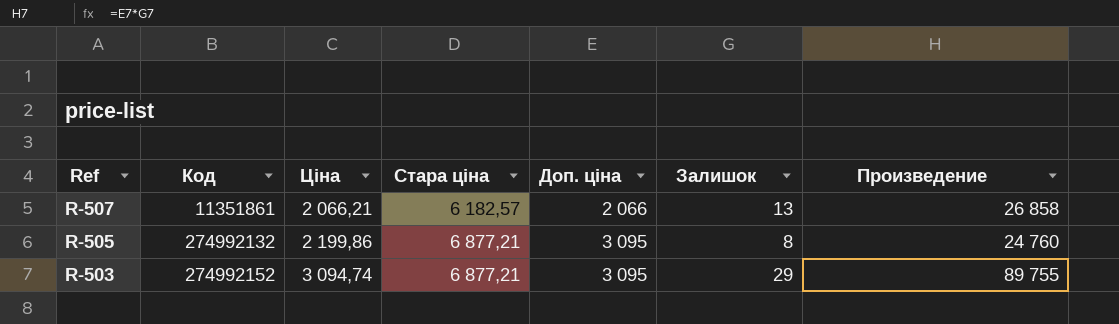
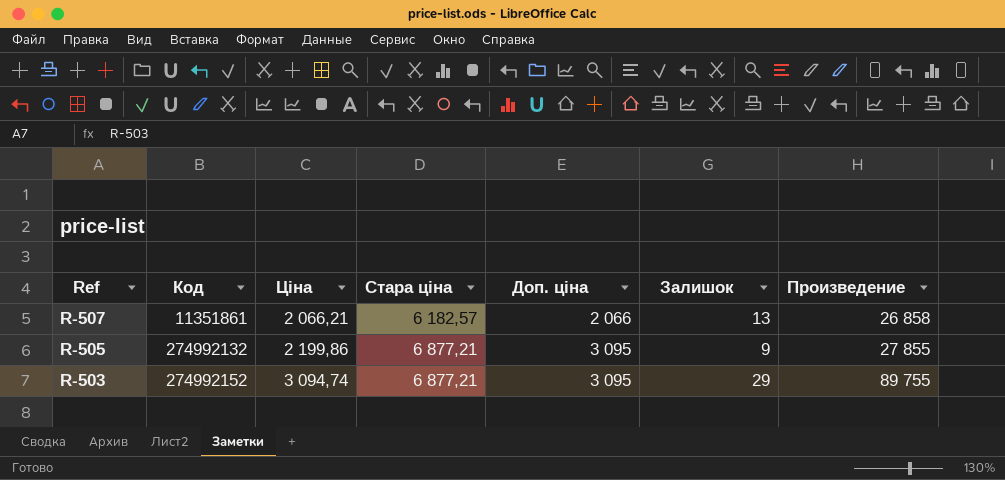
R-505 | Залишок: 8 -> 9
R-505 | Произведение: 24 760 -> 27 855

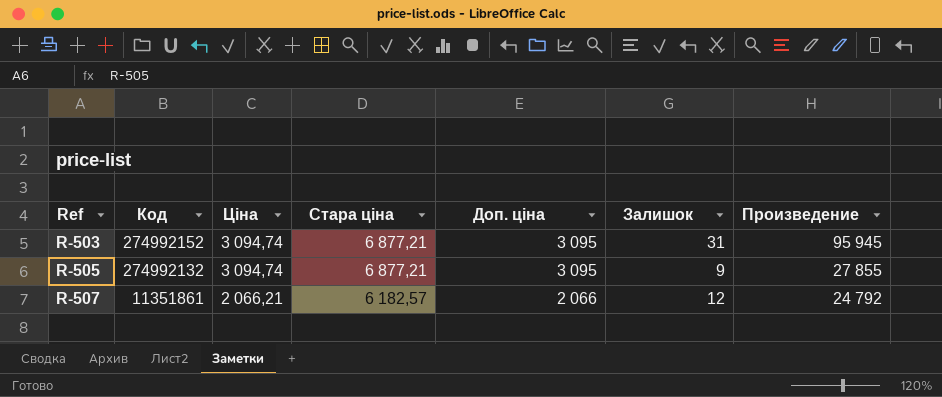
row order: Ref descending -> Ref ascending
R-503 | Залишок: 29 -> 31
R-503 | Произведение: 89 755 -> 95 945
R-505 | Ціна: 2 199,86 -> 3 094,74
R-507 | Залишок: 13 -> 12
R-507 | Произведение: 26 858 -> 24 792

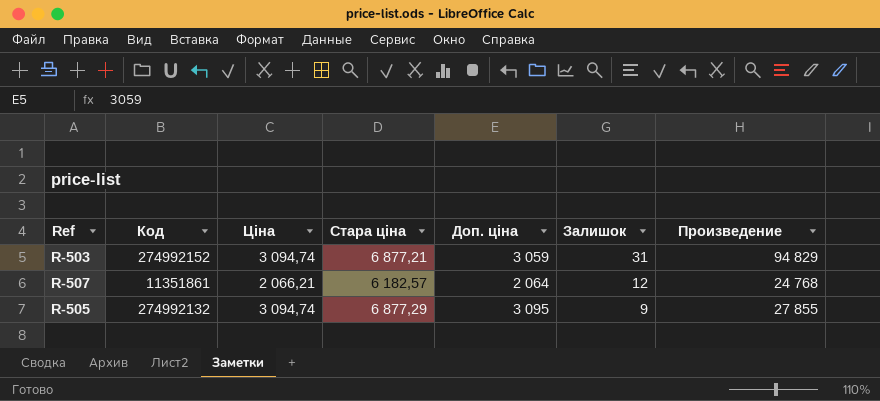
row order: Ref ascending -> Залишок descending
R-503 | Доп. ціна: 3 095 -> 3 059
R-503 | Произведение: 95 945 -> 94 829
R-507 | Доп. ціна: 2 066 -> 2 064
R-507 | Произведение: 24 792 -> 24 768
R-505 | Стара ціна: 6 877,21 -> 6 877,29

